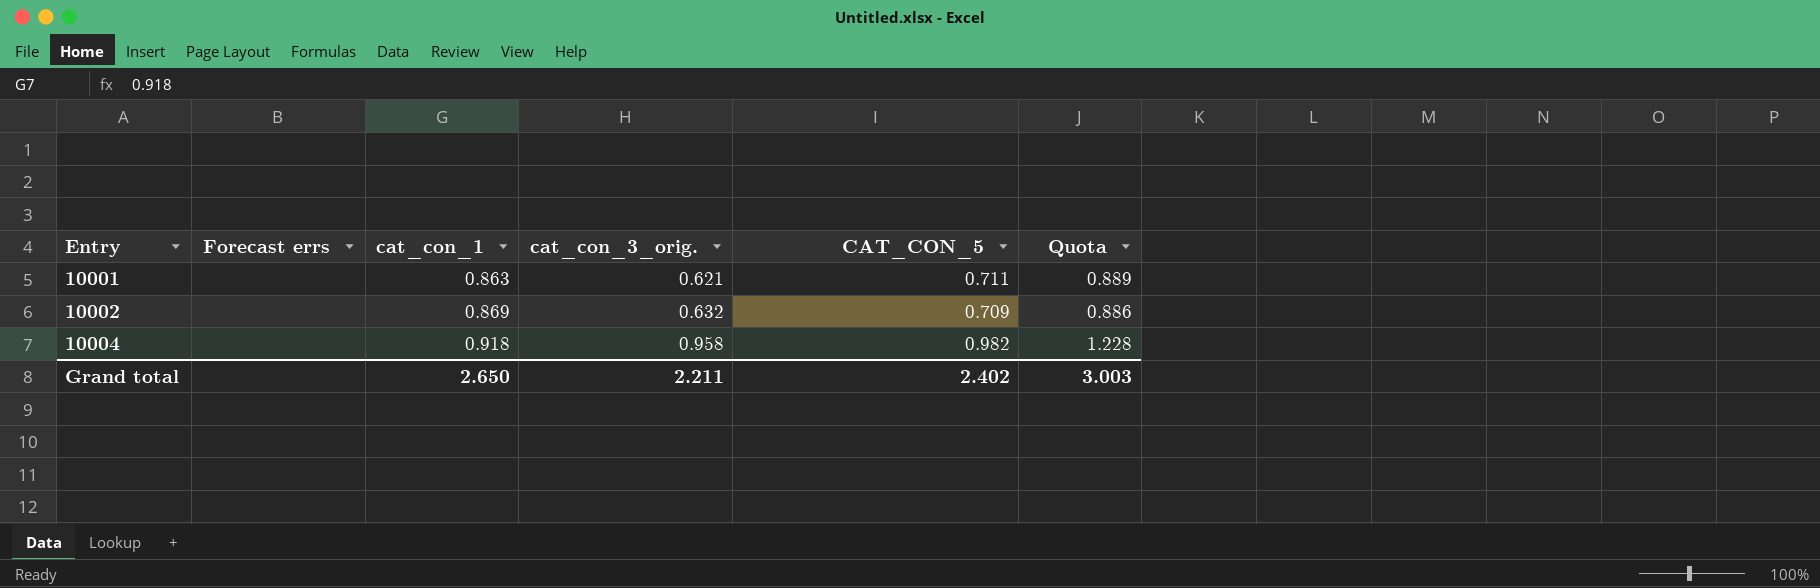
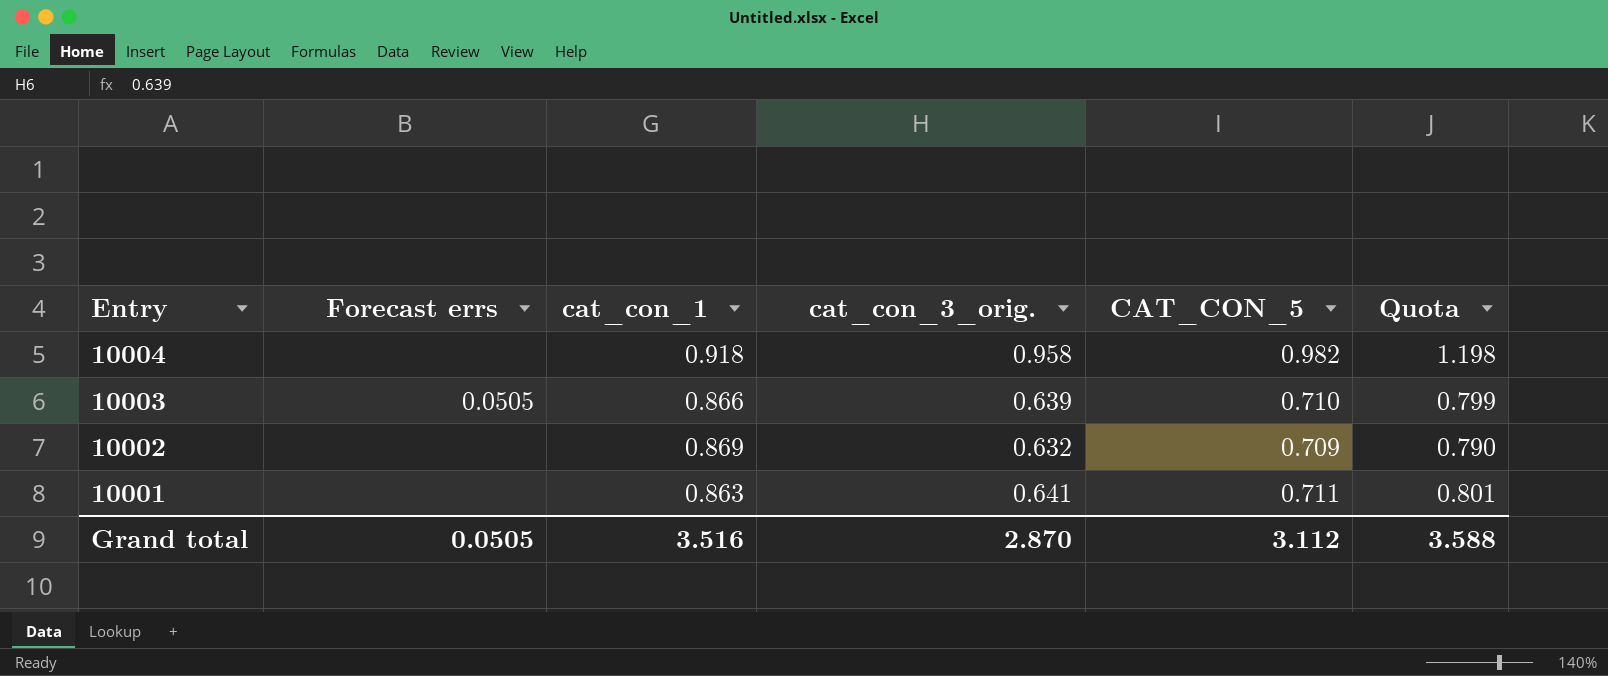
row order: Entry ascending -> Entry descending
column Quota | formula: [CAT_CON_5] * 1.25 -> [cat_con_3_orig.] * 1.25
row 10003: none -> 0.0505 | 0.866 | 0.639 | 0.710 | 0.799
10001 | cat_con_3_orig.: 0.621 -> 0.641
Grand total | Forecast errs: none -> 0.0505
Grand total | cat_con_1: 2.650 -> 3.516
Grand total | cat_con_3_orig.: 2.211 -> 2.870
Grand total | CAT_CON_5: 2.402 -> 3.112
Grand total | Quota: 3.003 -> 3.588

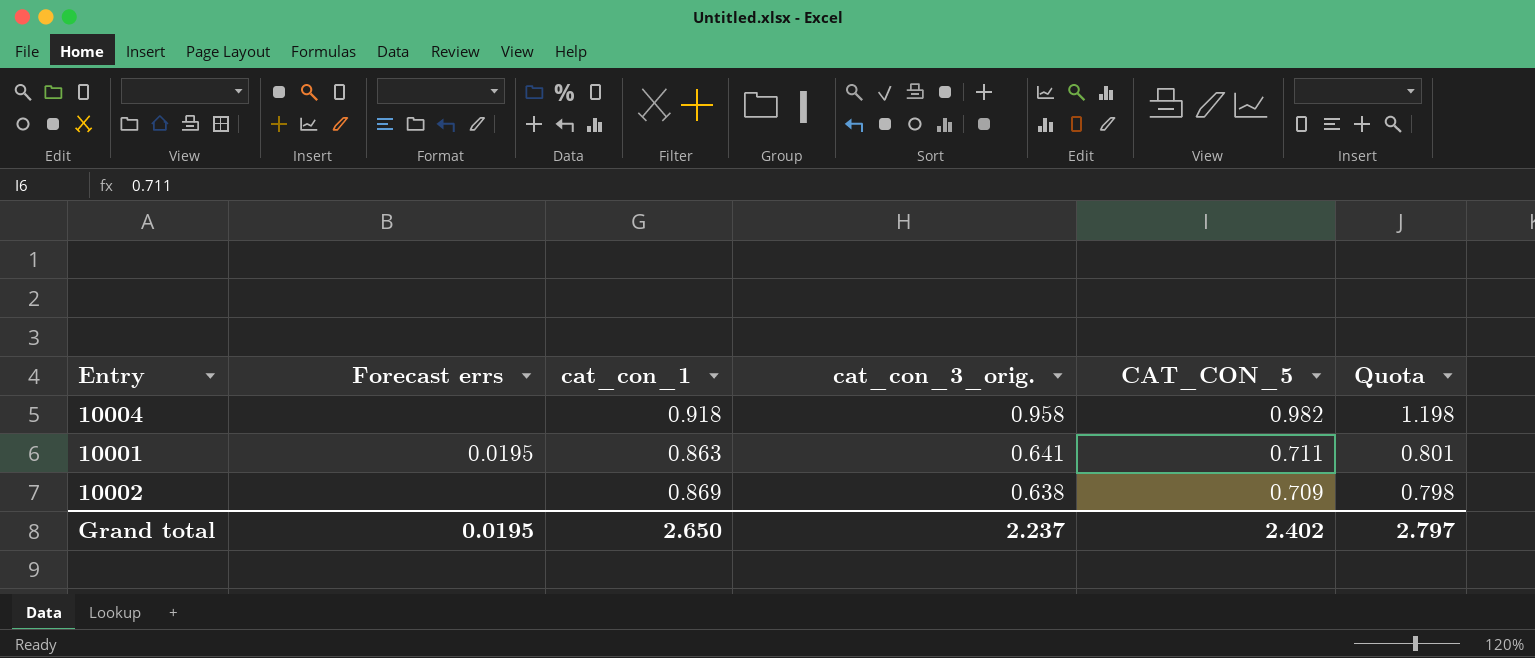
row order: Entry descending -> cat_con_3_orig. descending
row 10003: 0.0505 | 0.866 | 0.639 | 0.710 | 0.799 -> none
10001 | Forecast errs: none -> 0.0195
10002 | cat_con_3_orig.: 0.632 -> 0.638
10002 | Quota: 0.790 -> 0.798
Grand total | Forecast errs: 0.0505 -> 0.0195
Grand total | cat_con_1: 3.516 -> 2.650
Grand total | cat_con_3_orig.: 2.870 -> 2.237
Grand total | CAT_CON_5: 3.112 -> 2.402
Grand total | Quota: 3.588 -> 2.797

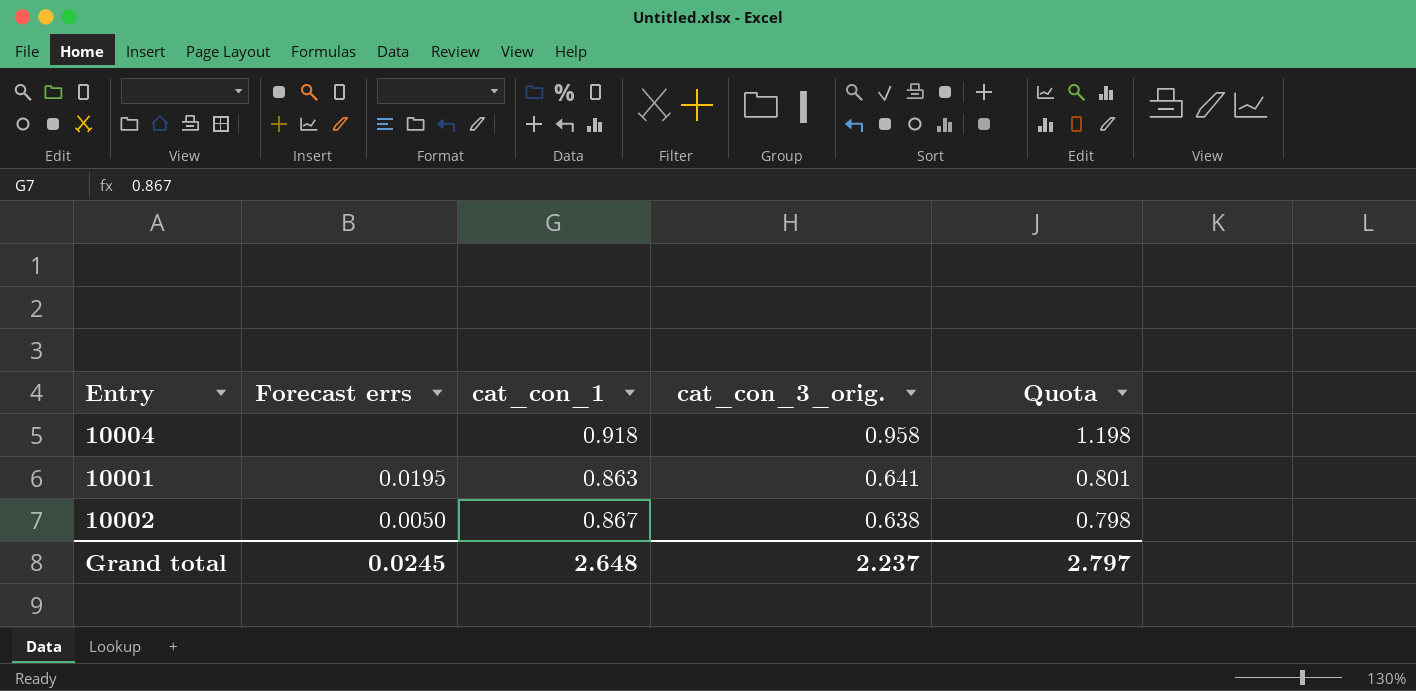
column CAT_CON_5 | position: 5 -> none
10002 | Forecast errs: none -> 0.0050
10002 | cat_con_1: 0.869 -> 0.867
Grand total | Forecast errs: 0.0195 -> 0.0245
Grand total | cat_con_1: 2.650 -> 2.648

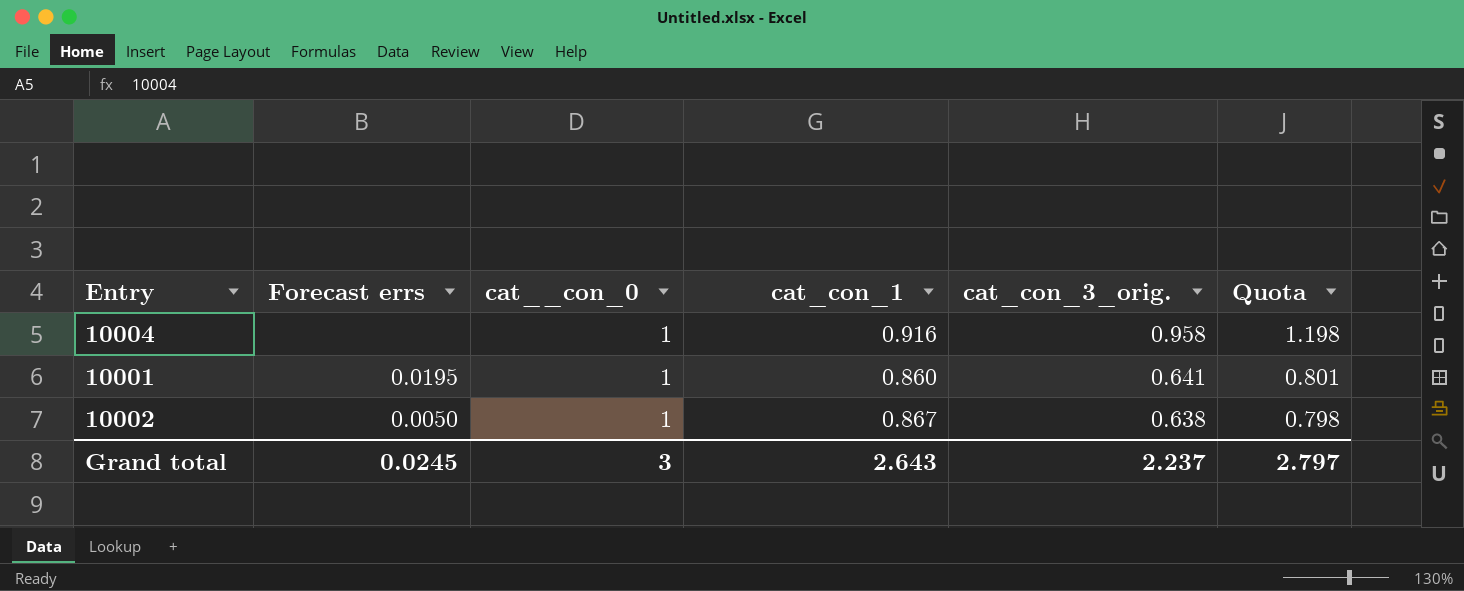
column cat__con_0 | position: none -> 3
10004 | cat_con_1: 0.918 -> 0.916
10001 | cat_con_1: 0.863 -> 0.860
Grand total | cat_con_1: 2.648 -> 2.643

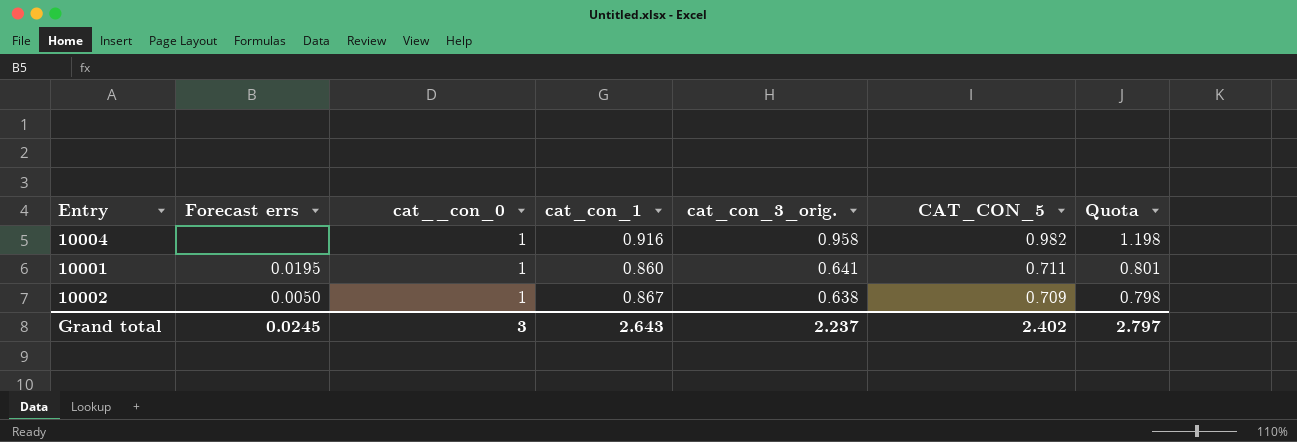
column CAT_CON_5 | position: none -> 6

